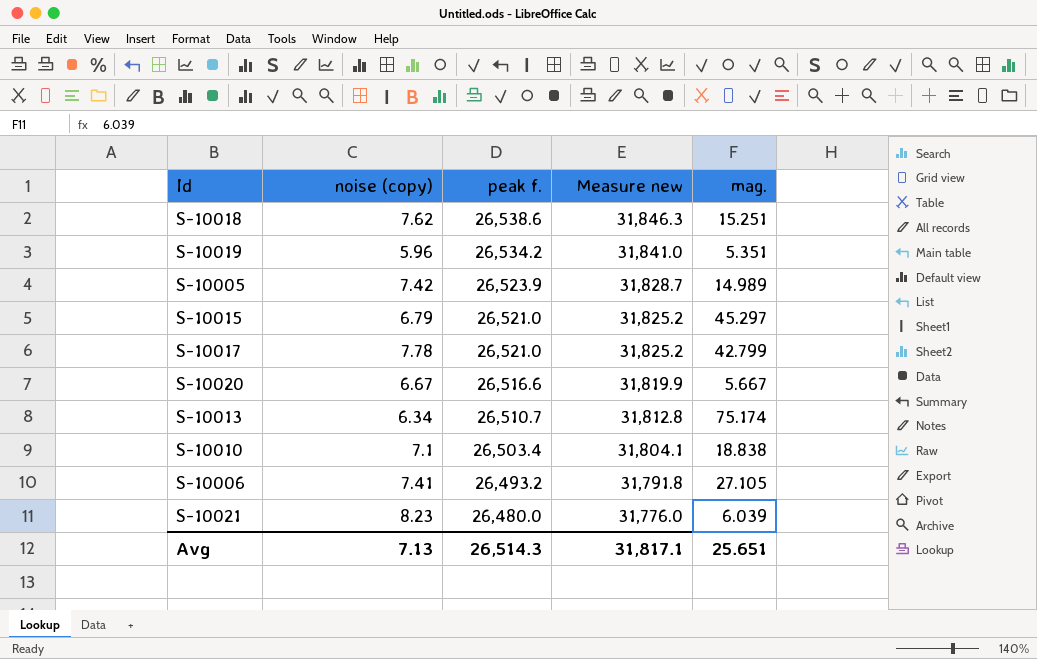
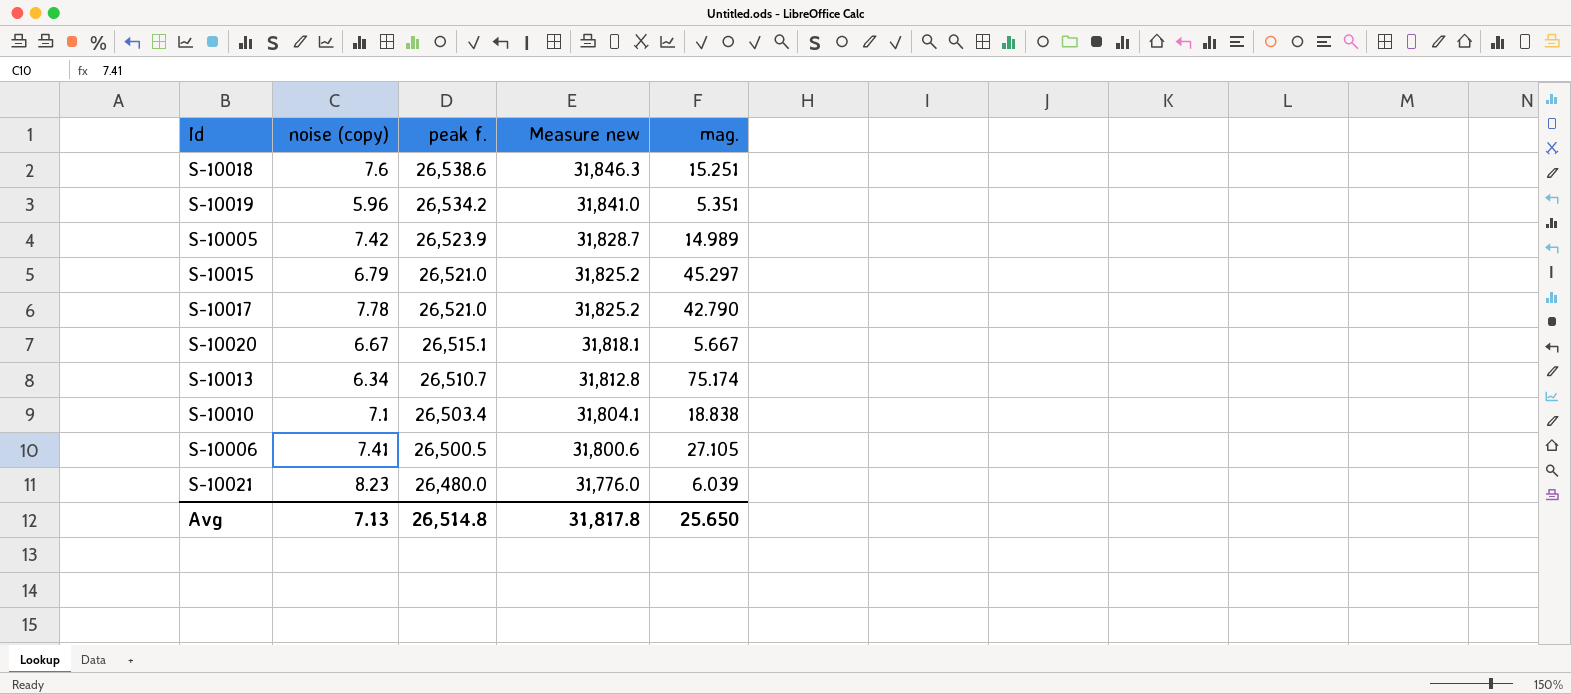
S-10018 | noise (copy): 7.62 -> 7.6
S-10017 | mag.: 42.799 -> 42.790
S-10020 | peak f.: 26,516.6 -> 26,515.1
S-10020 | Measure new: 31,819.9 -> 31,818.1
S-10006 | peak f.: 26,493.2 -> 26,500.5
S-10006 | Measure new: 31,791.8 -> 31,800.6
Avg | peak f.: 26,514.3 -> 26,514.8
Avg | Measure new: 31,817.1 -> 31,817.8
Avg | mag.: 25.651 -> 25.650

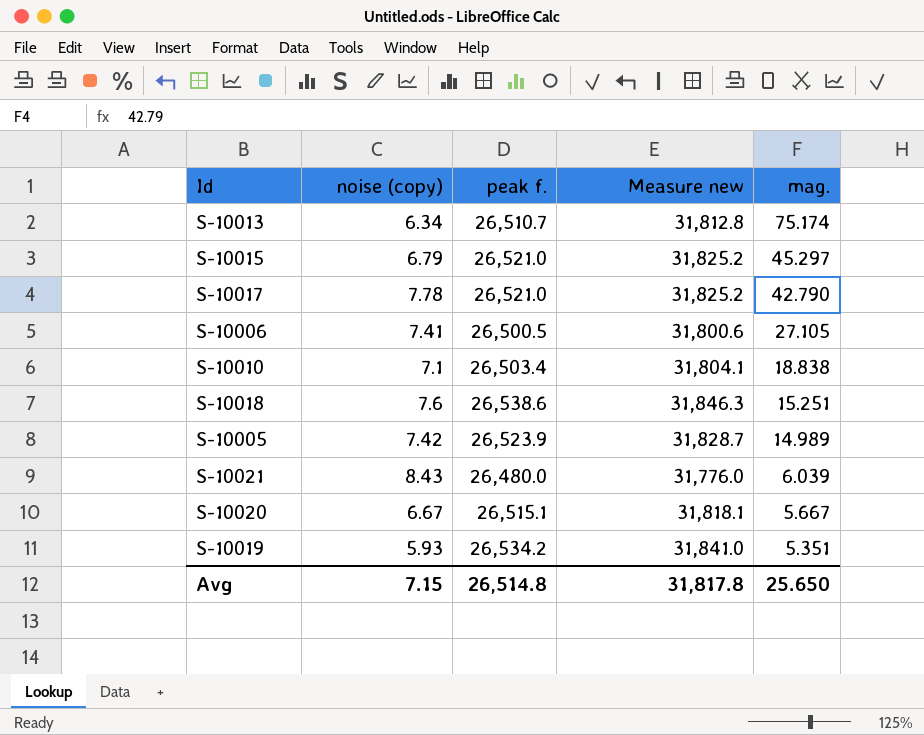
row order: peak f. descending -> mag. descending
S-10021 | noise (copy): 8.23 -> 8.43
S-10019 | noise (copy): 5.96 -> 5.93
Avg | noise (copy): 7.13 -> 7.15

